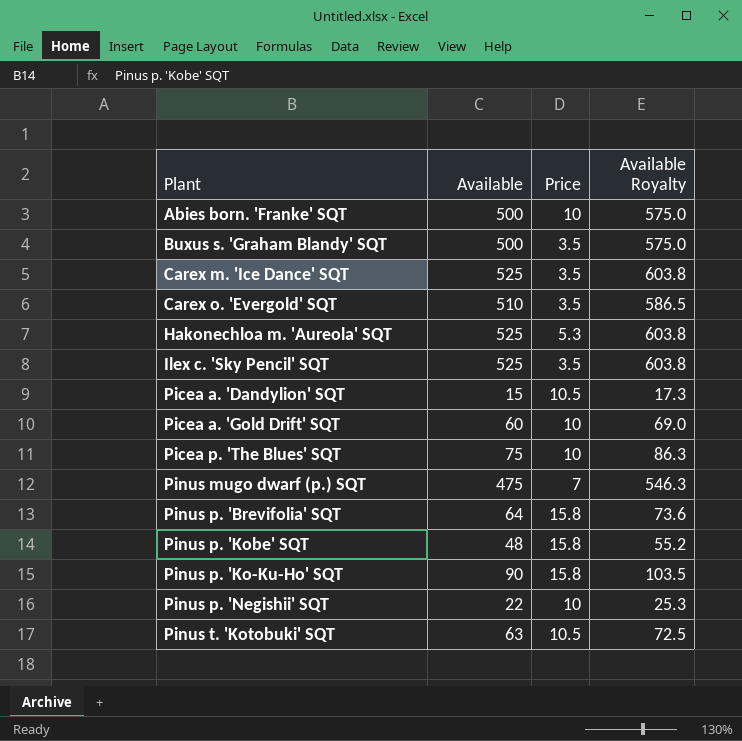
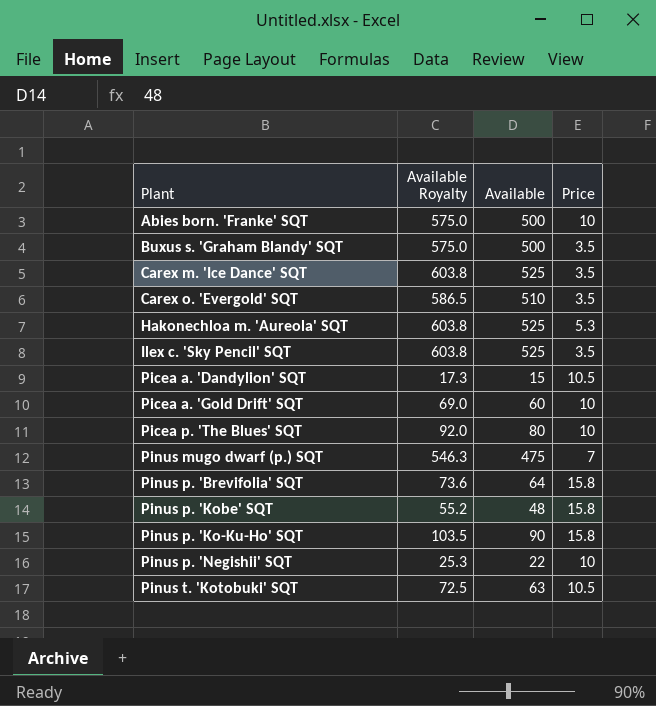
column Available Royalty | position: 4 -> 2
Picea p. 'The Blues' SQT | Available Royalty: 86.3 -> 92.0
Picea p. 'The Blues' SQT | Available: 75 -> 80

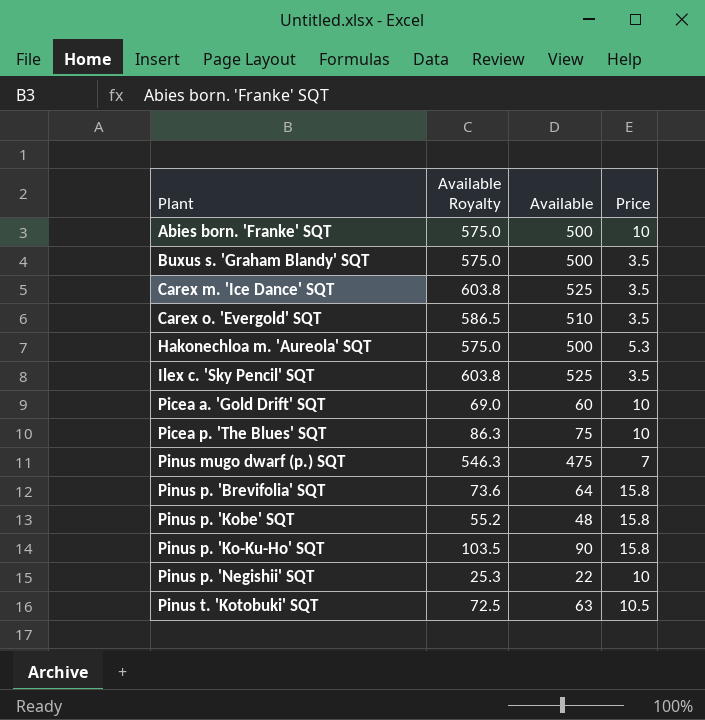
row Picea a. 'Dandylion' SQT: 17.3 | 15 | 10.5 -> none
Hakonechloa m. 'Aureola' SQT | Available Royalty: 603.8 -> 575.0
Hakonechloa m. 'Aureola' SQT | Available: 525 -> 500
Picea p. 'The Blues' SQT | Available Royalty: 92.0 -> 86.3
Picea p. 'The Blues' SQT | Available: 80 -> 75

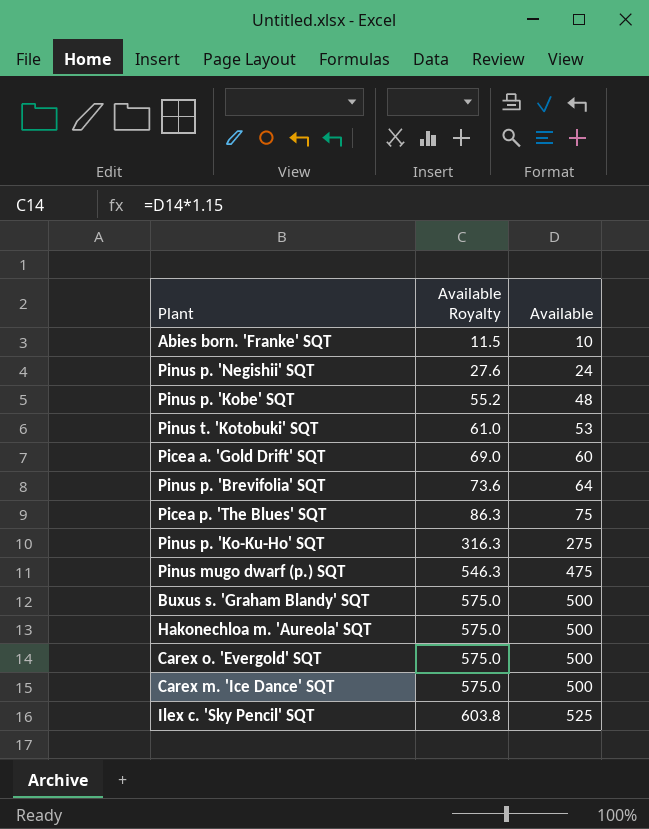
row order: none -> Available Royalty ascending
column Price | position: 4 -> none
Abies born. 'Franke' SQT | Available Royalty: 575.0 -> 11.5
Abies born. 'Franke' SQT | Available: 500 -> 10
Pinus p. 'Negishii' SQT | Available Royalty: 25.3 -> 27.6
Pinus p. 'Negishii' SQT | Available: 22 -> 24
Pinus t. 'Kotobuki' SQT | Available Royalty: 72.5 -> 61.0
Pinus t. 'Kotobuki' SQT | Available: 63 -> 53
Pinus p. 'Ko-Ku-Ho' SQT | Available Royalty: 103.5 -> 316.3
Pinus p. 'Ko-Ku-Ho' SQT | Available: 90 -> 275
Carex o. 'Evergold' SQT | Available Royalty: 586.5 -> 575.0
Carex o. 'Evergold' SQT | Available: 510 -> 500
Carex m. 'Ice Dance' SQT | Available Royalty: 603.8 -> 575.0
Carex m. 'Ice Dance' SQT | Available: 525 -> 500

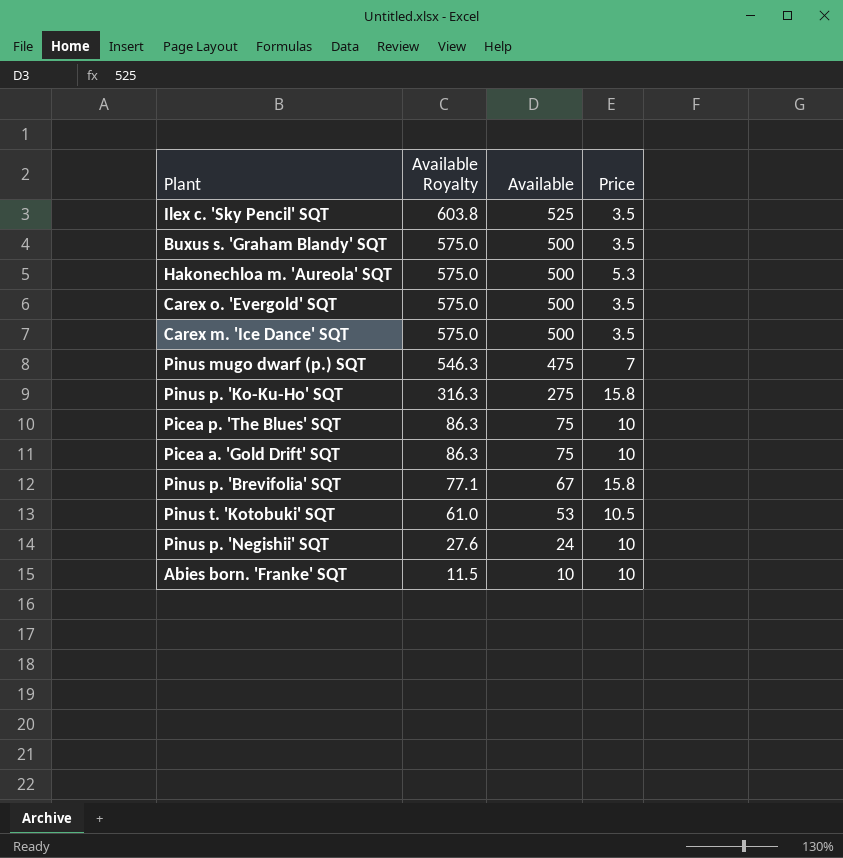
row order: Available Royalty ascending -> Available Royalty descending
column Price | position: none -> 4
row Pinus p. 'Kobe' SQT: 55.2 | 48 -> none
Picea a. 'Gold Drift' SQT | Available Royalty: 69.0 -> 86.3
Picea a. 'Gold Drift' SQT | Available: 60 -> 75
Pinus p. 'Brevifolia' SQT | Available Royalty: 73.6 -> 77.1
Pinus p. 'Brevifolia' SQT | Available: 64 -> 67

